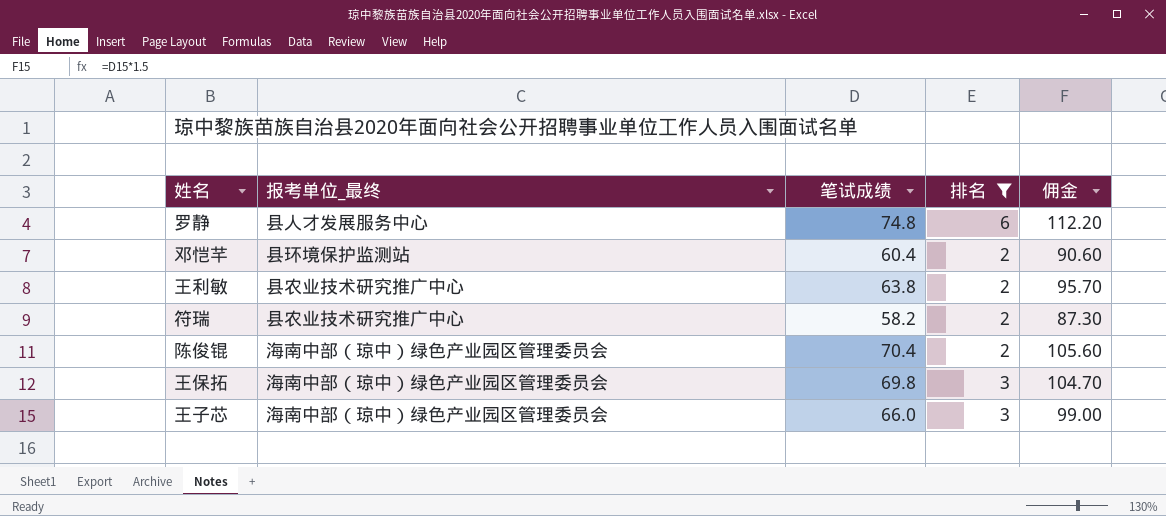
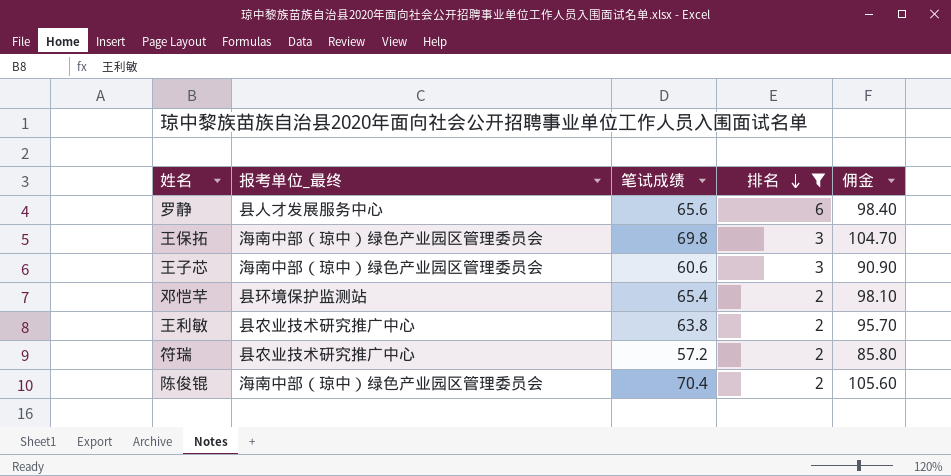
row order: none -> 排名 descending
罗静 | 笔试成绩: 74.8 -> 65.6
罗静 | 佣金: 112.20 -> 98.40
王子芯 | 笔试成绩: 66.0 -> 60.6
王子芯 | 佣金: 99.00 -> 90.90
邓恺芊 | 笔试成绩: 60.4 -> 65.4
邓恺芊 | 佣金: 90.60 -> 98.10
符瑞 | 笔试成绩: 58.2 -> 57.2
符瑞 | 佣金: 87.30 -> 85.80

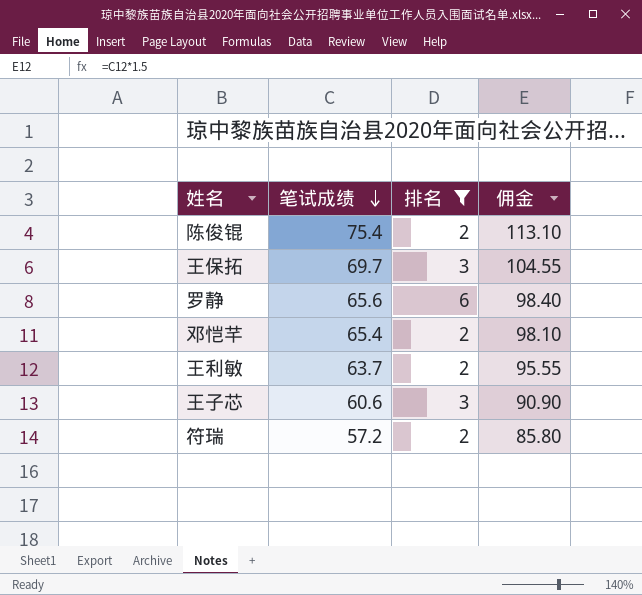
row order: 排名 descending -> 笔试成绩 descending
column 报考单位_最终 | position: 2 -> none
陈俊锟 | 笔试成绩: 70.4 -> 75.4
陈俊锟 | 佣金: 105.60 -> 113.10
王保拓 | 笔试成绩: 69.8 -> 69.7
王保拓 | 佣金: 104.70 -> 104.55
王利敏 | 笔试成绩: 63.8 -> 63.7
王利敏 | 佣金: 95.70 -> 95.55

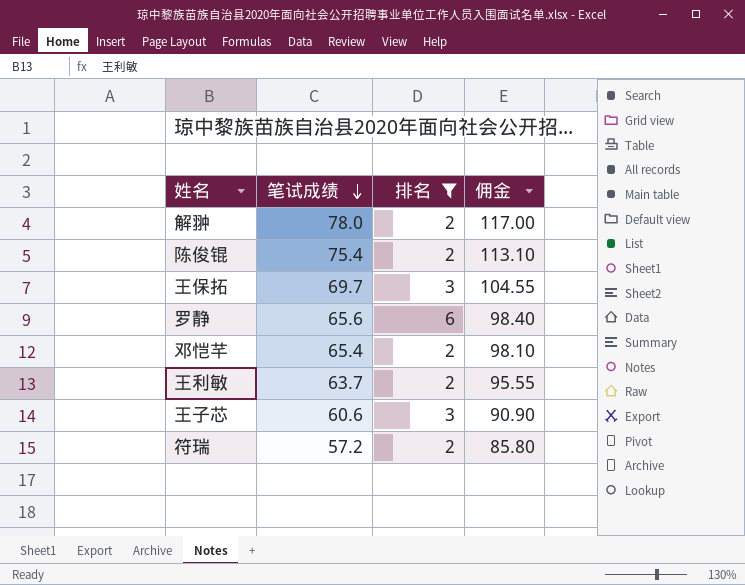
row 解翀: none -> 78.0 | 2 | 117.00

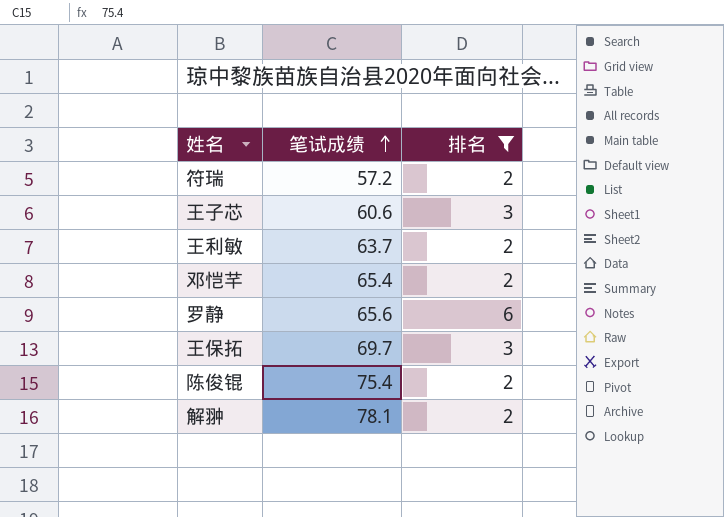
row order: 笔试成绩 descending -> 笔试成绩 ascending
column 佣金 | formula: [笔试成绩] * 1.5 -> none
解翀 | 笔试成绩: 78.0 -> 78.1

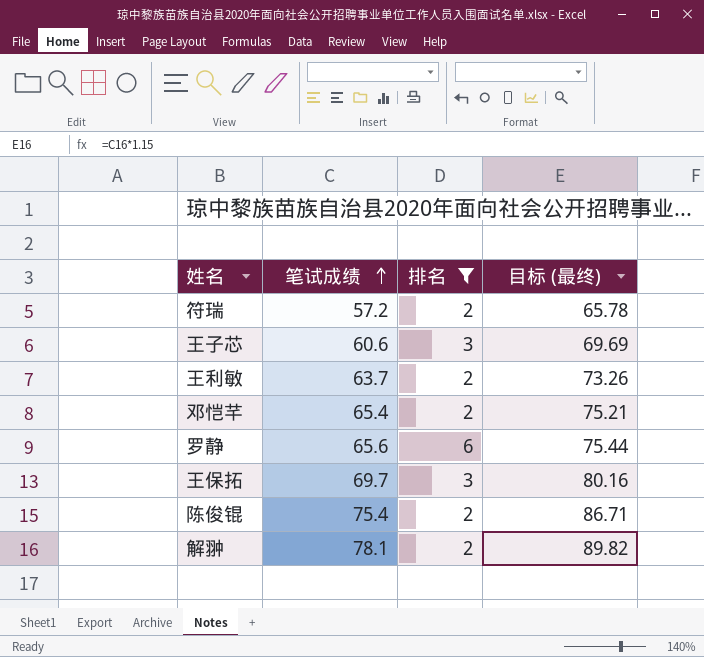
column 目标 (最终) | formula: none -> [笔试成绩] * 1.15

